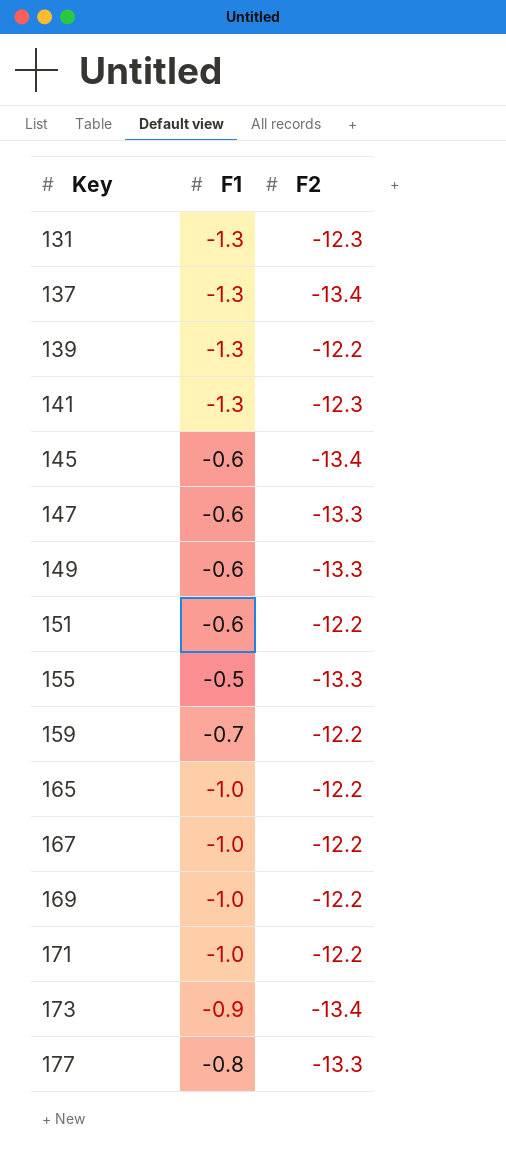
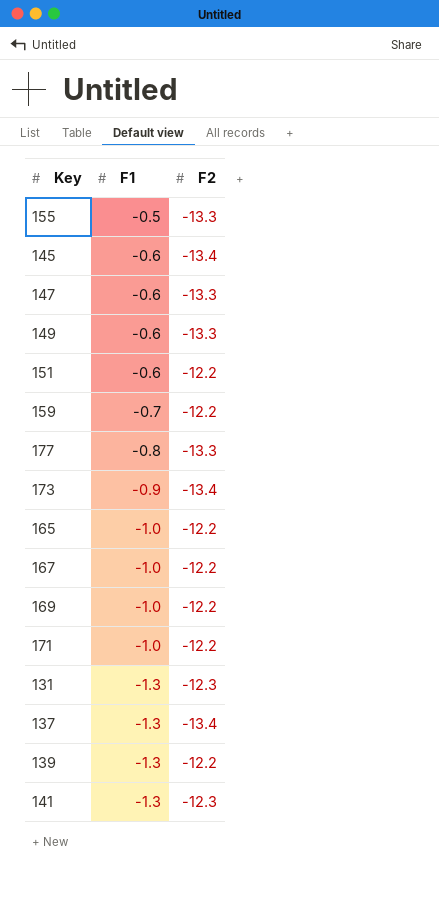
row order: Key ascending -> F1 descending

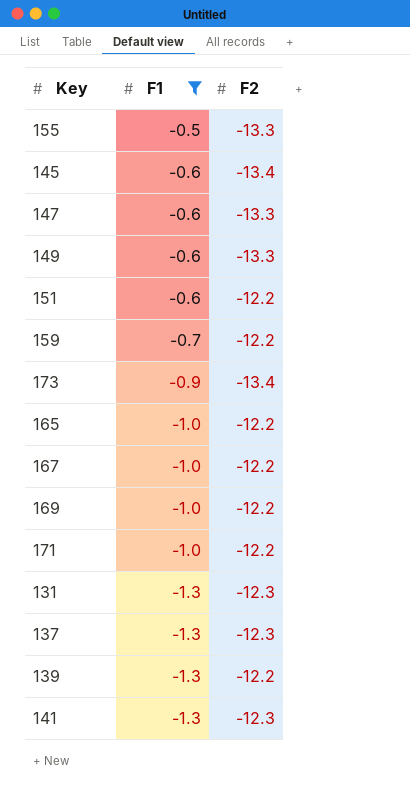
filter: none -> F1 != -0.8
137 | F2: -13.4 -> -12.3

